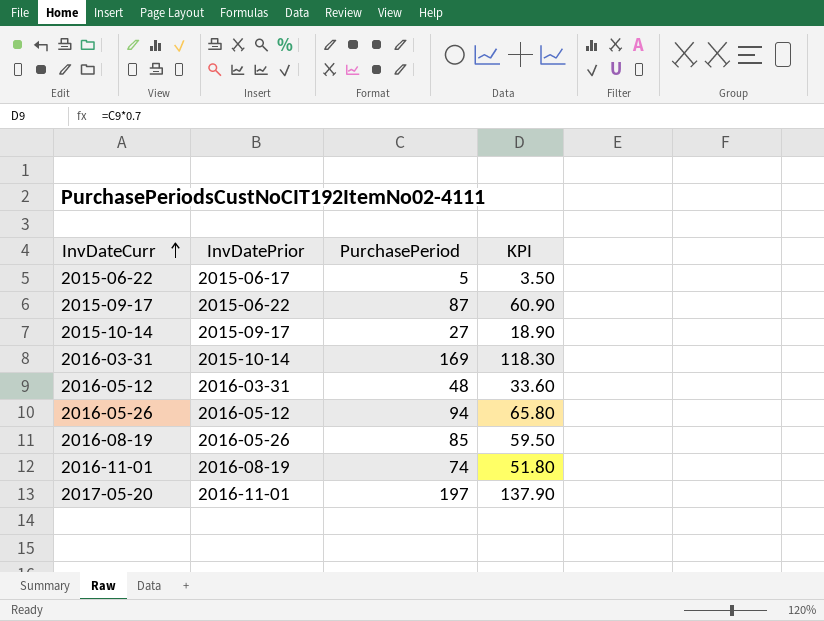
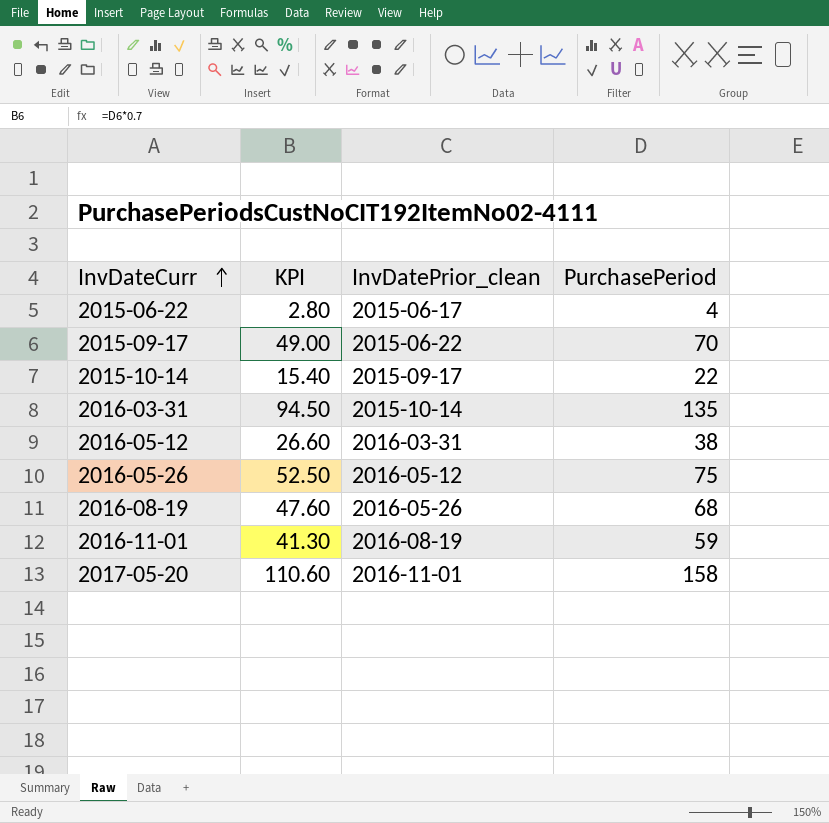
column KPI | position: 4 -> 2
column name: InvDatePrior -> InvDatePrior_clean
2015-06-22 | KPI: 3.50 -> 2.80
2015-06-22 | PurchasePeriod: 5 -> 4
2015-09-17 | KPI: 60.90 -> 49.00
2015-09-17 | PurchasePeriod: 87 -> 70
2015-10-14 | KPI: 18.90 -> 15.40
2015-10-14 | PurchasePeriod: 27 -> 22
2016-03-31 | KPI: 118.30 -> 94.50
2016-03-31 | PurchasePeriod: 169 -> 135
2016-05-12 | KPI: 33.60 -> 26.60
2016-05-12 | PurchasePeriod: 48 -> 38
2016-05-26 | KPI: 65.80 -> 52.50
2016-05-26 | PurchasePeriod: 94 -> 75
2016-08-19 | KPI: 59.50 -> 47.60
2016-08-19 | PurchasePeriod: 85 -> 68
2016-11-01 | KPI: 51.80 -> 41.30
2016-11-01 | PurchasePeriod: 74 -> 59
2017-05-20 | KPI: 137.90 -> 110.60
2017-05-20 | PurchasePeriod: 197 -> 158

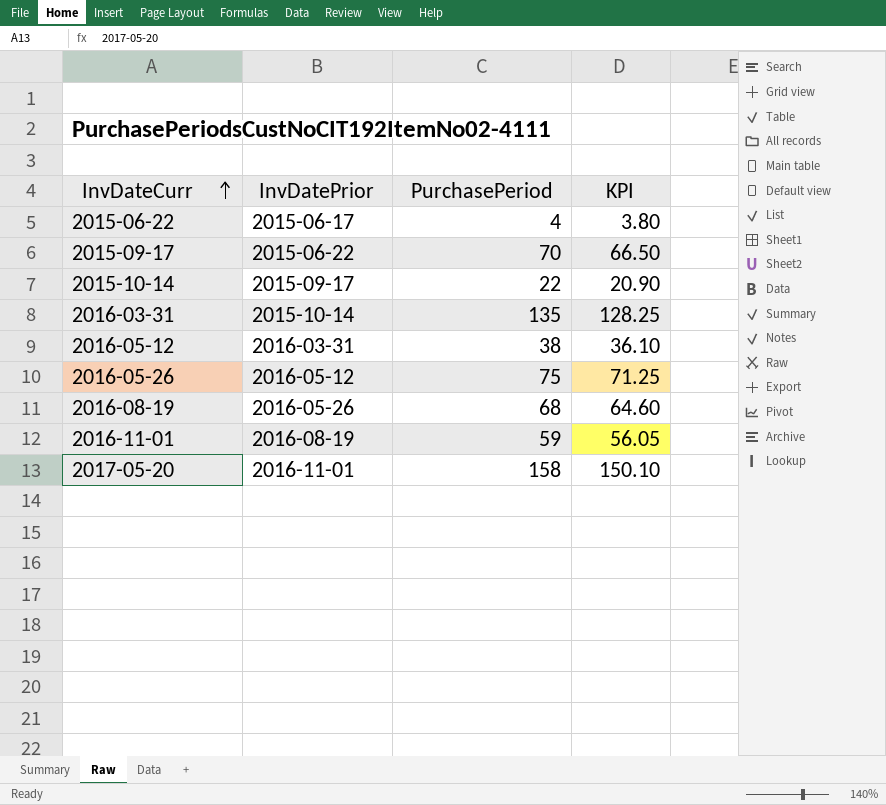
column name: InvDatePrior_clean -> InvDatePrior
column KPI | formula: [PurchasePeriod] * 0.7 -> [PurchasePeriod] * 0.95
column KPI | position: 2 -> 4

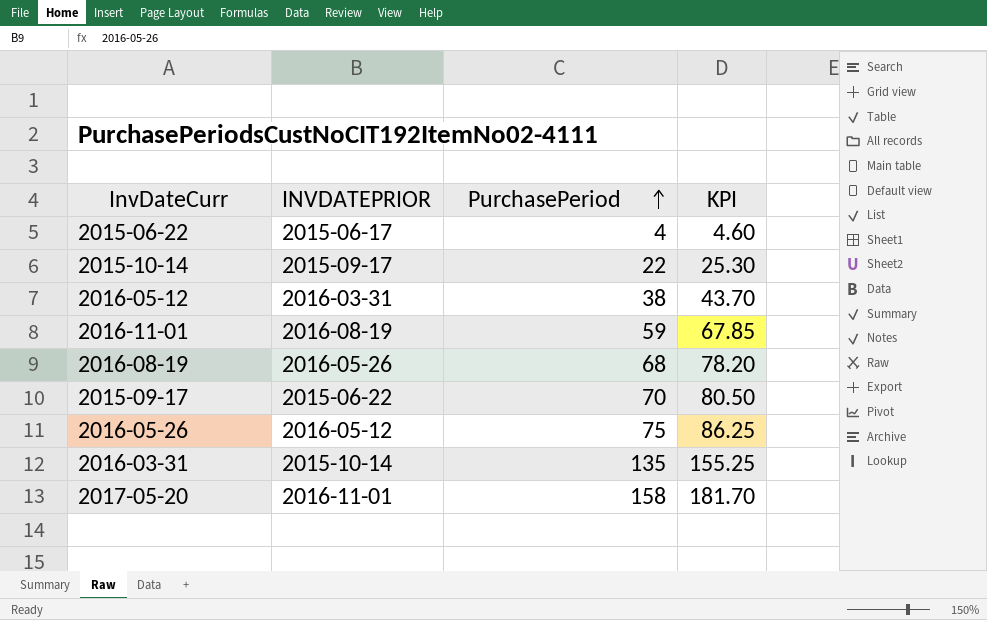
row order: InvDateCurr ascending -> PurchasePeriod ascending
column name: InvDatePrior -> INVDATEPRIOR
column KPI | formula: [PurchasePeriod] * 0.95 -> [PurchasePeriod] * 1.15

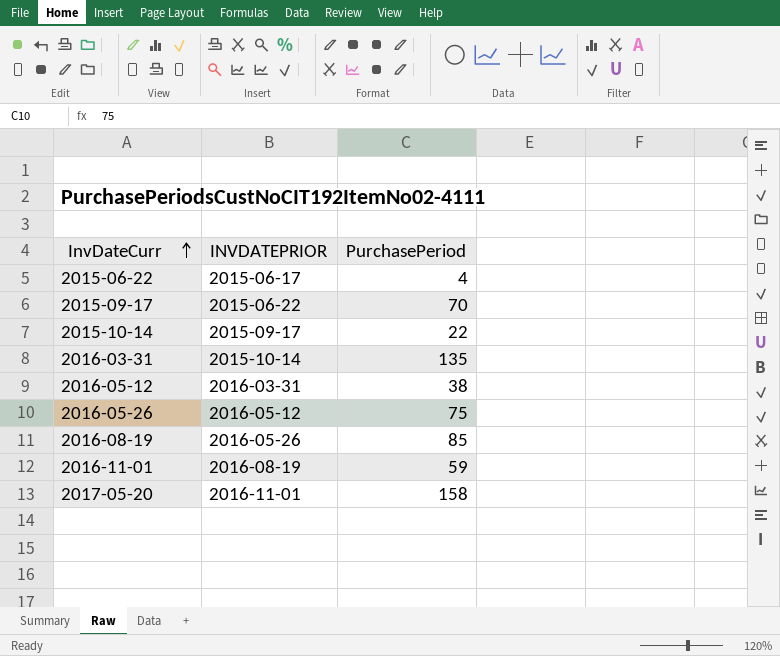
row order: PurchasePeriod ascending -> InvDateCurr ascending
column KPI | formula: [PurchasePeriod] * 1.15 -> none
2016-08-19 | PurchasePeriod: 68 -> 85

